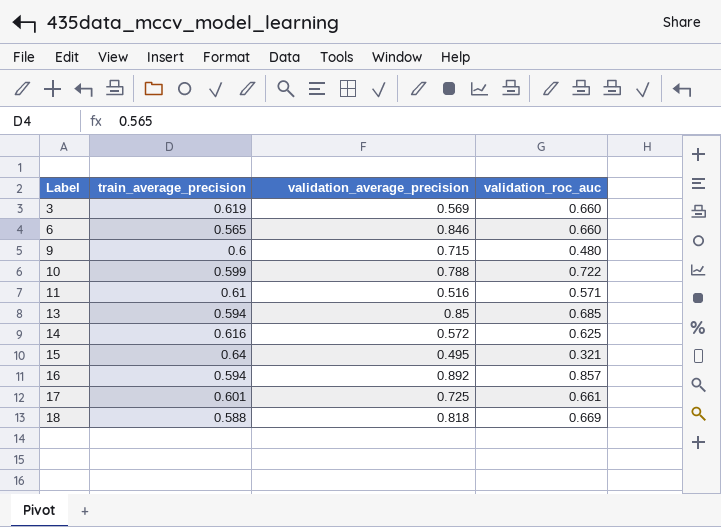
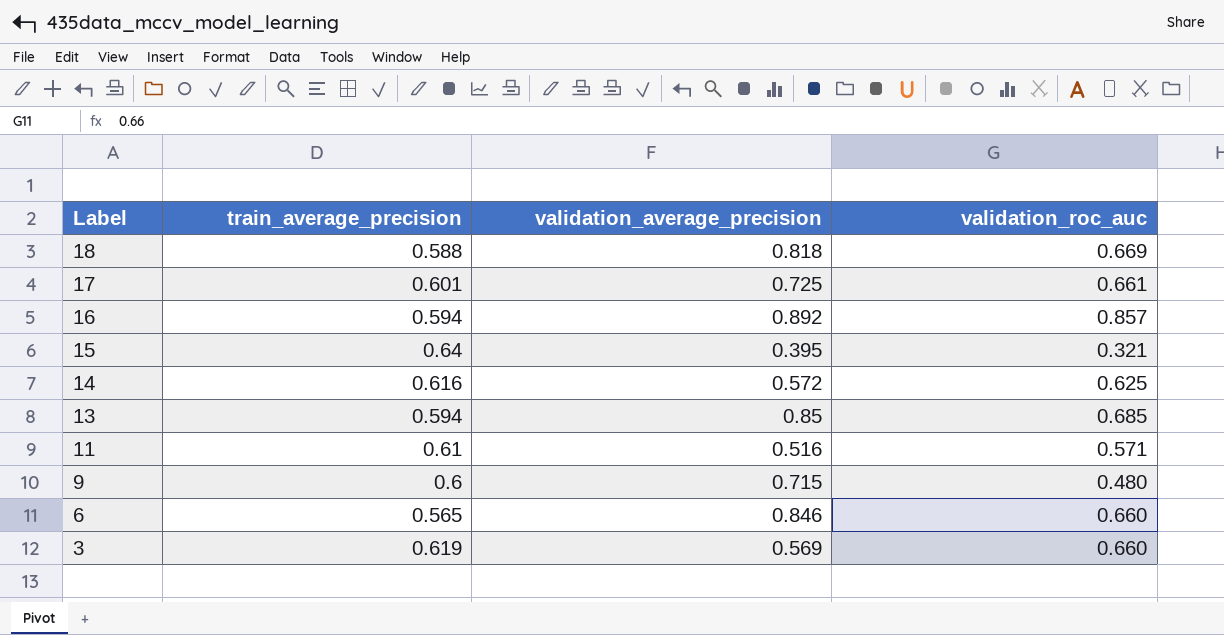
row order: Label ascending -> Label descending
row 10: 0.599 | 0.788 | 0.722 -> none
15 | validation_average_precision: 0.495 -> 0.395

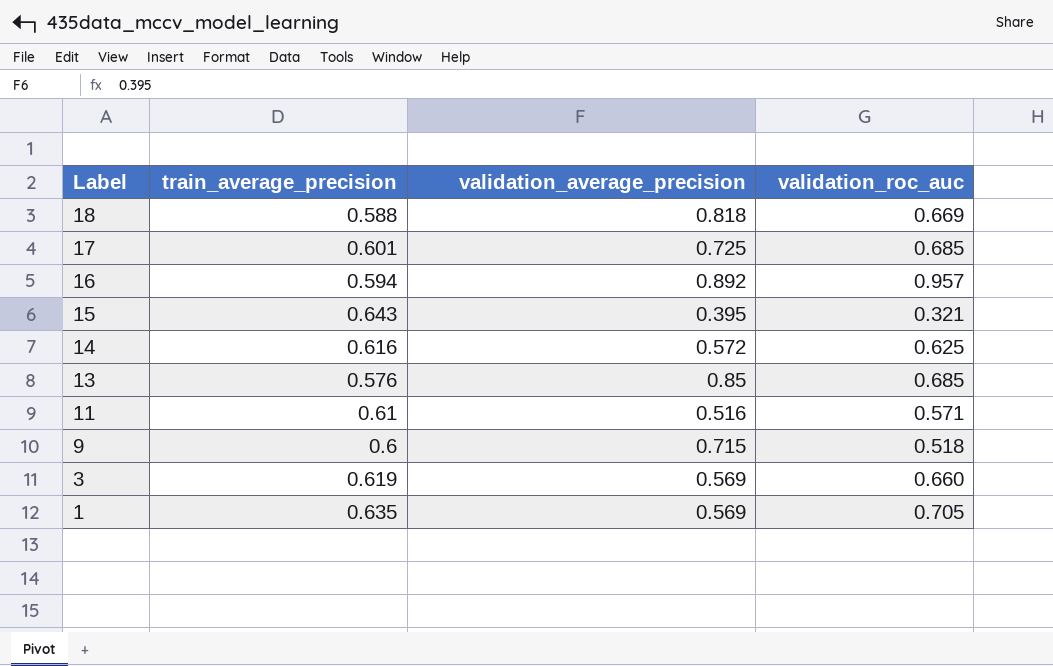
row 6: 0.565 | 0.846 | 0.660 -> none
17 | validation_roc_auc: 0.661 -> 0.685
16 | validation_roc_auc: 0.857 -> 0.957
15 | train_average_precision: 0.64 -> 0.643
13 | train_average_precision: 0.594 -> 0.576
9 | validation_roc_auc: 0.480 -> 0.518
row 1: none -> 0.635 | 0.569 | 0.705

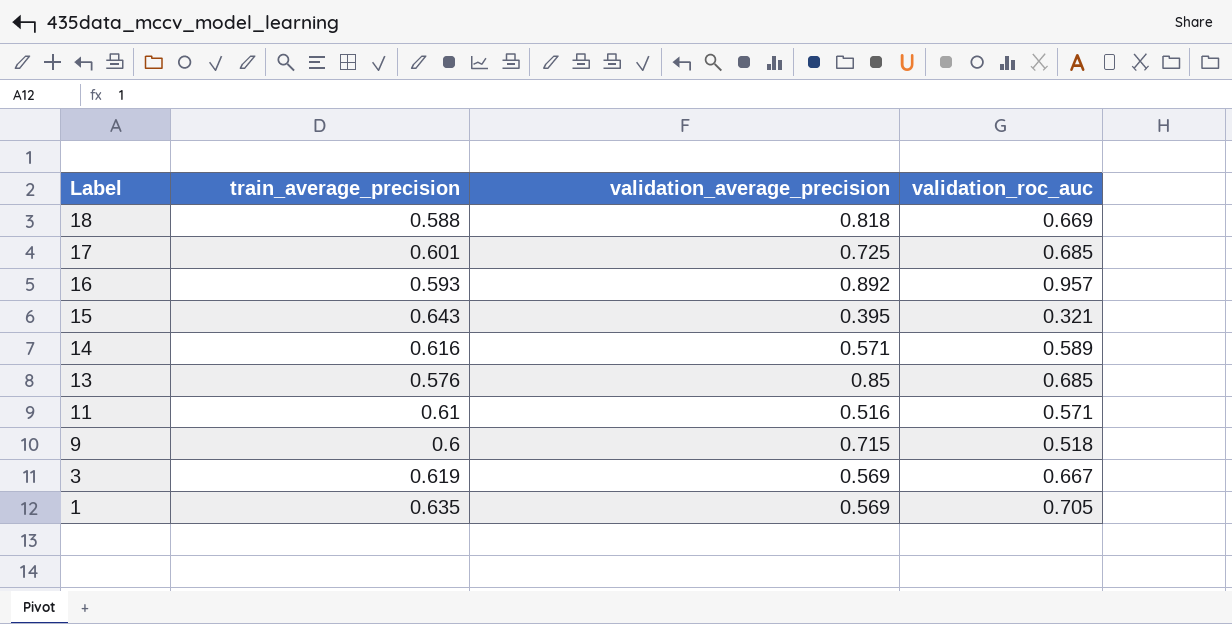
16 | train_average_precision: 0.594 -> 0.593
14 | validation_average_precision: 0.572 -> 0.571
14 | validation_roc_auc: 0.625 -> 0.589
3 | validation_roc_auc: 0.660 -> 0.667

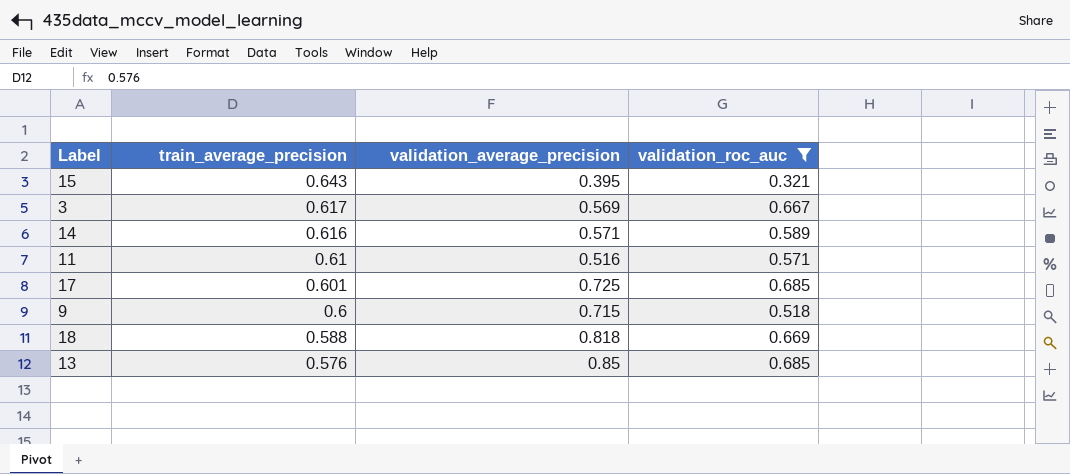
filter: none -> validation_roc_auc <= 0.685
row order: Label descending -> train_average_precision descending
3 | train_average_precision: 0.619 -> 0.617

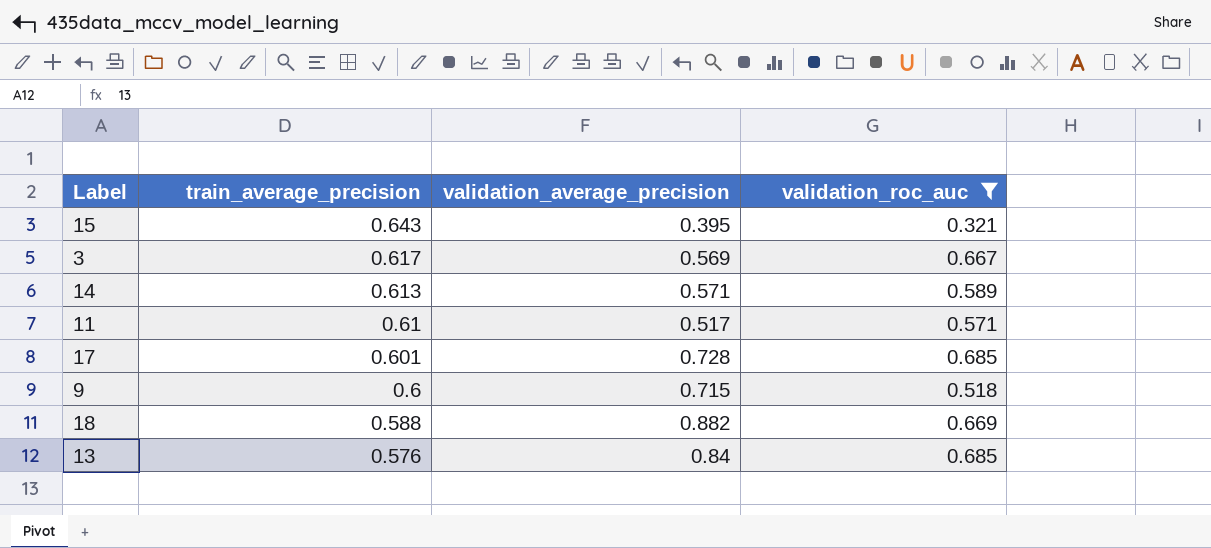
14 | train_average_precision: 0.616 -> 0.613
11 | validation_average_precision: 0.516 -> 0.517
17 | validation_average_precision: 0.725 -> 0.728
18 | validation_average_precision: 0.818 -> 0.882
13 | validation_average_precision: 0.85 -> 0.84

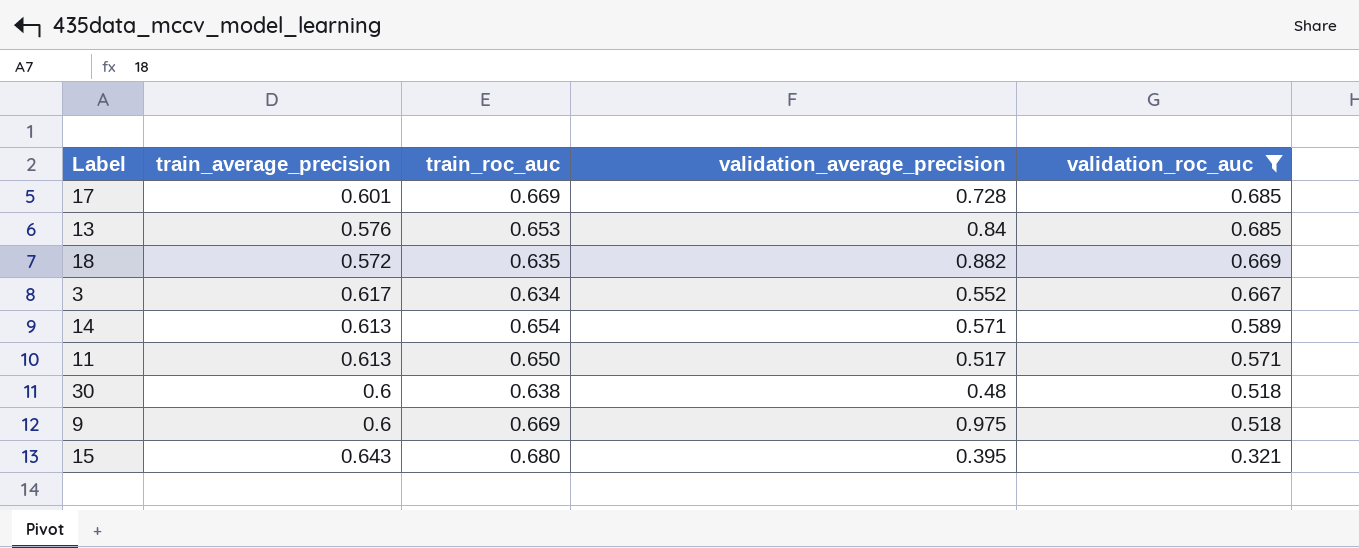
row order: train_average_precision descending -> validation_roc_auc descending
column train_roc_auc | position: none -> 3
18 | train_average_precision: 0.588 -> 0.572
3 | validation_average_precision: 0.569 -> 0.552
11 | train_average_precision: 0.61 -> 0.613
row 30: none -> 0.6 | 0.638 | 0.48 | 0.518
9 | validation_average_precision: 0.715 -> 0.975

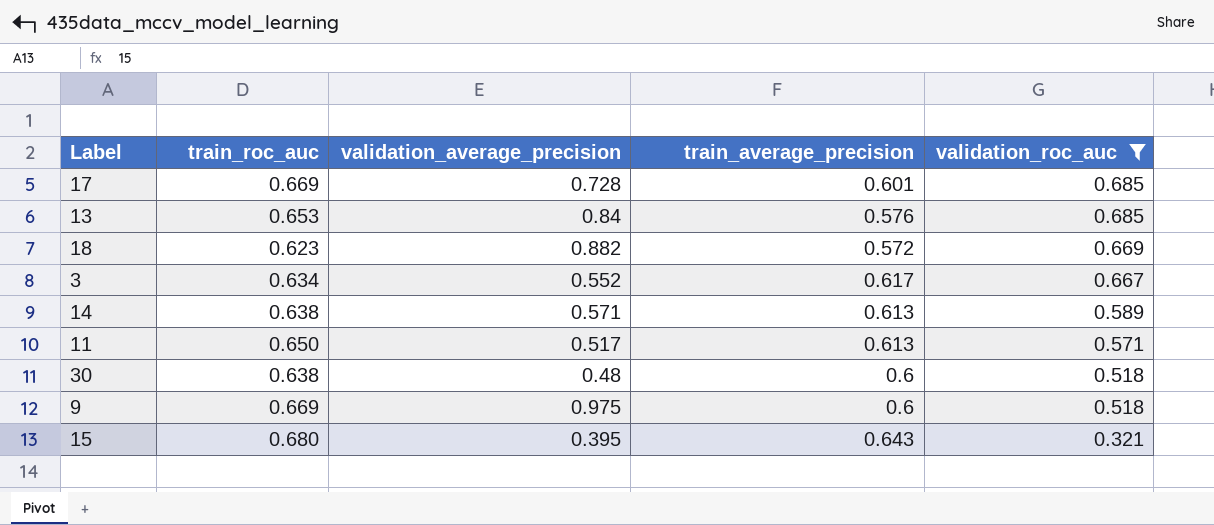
column train_average_precision | position: 2 -> 4
18 | train_roc_auc: 0.635 -> 0.623
14 | train_roc_auc: 0.654 -> 0.638

